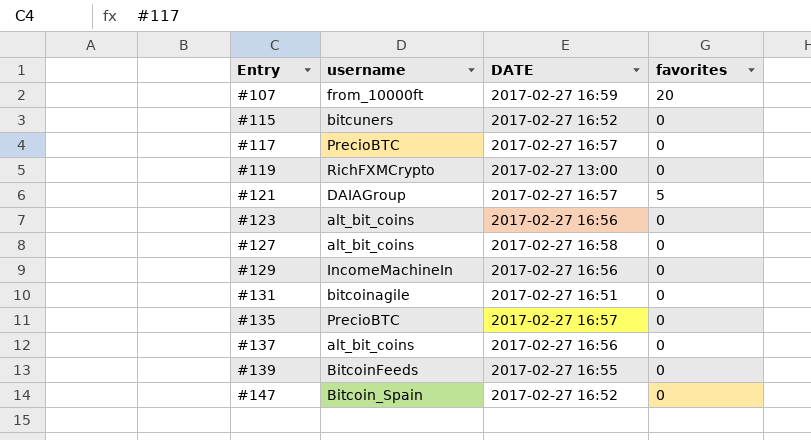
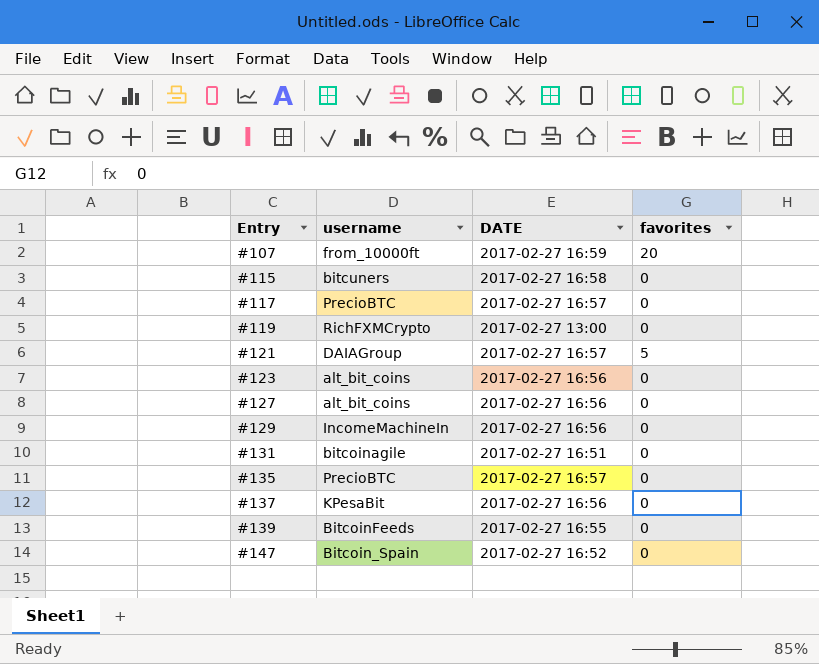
#115 | DATE: 2017-02-27 16:52 -> 2017-02-27 16:58
#127 | DATE: 2017-02-27 16:58 -> 2017-02-27 16:56
#137 | username: alt_bit_coins -> KPesaBit

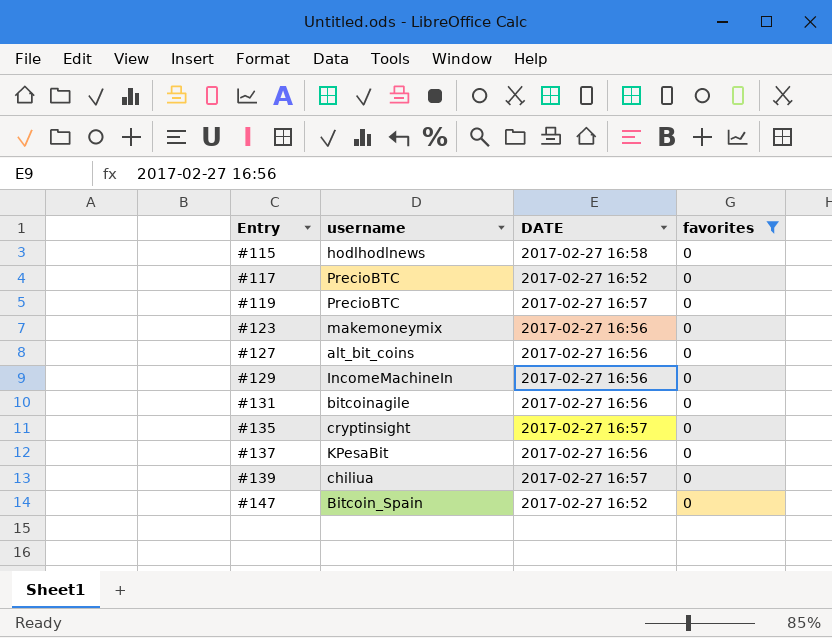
filter: none -> favorites = 0
#115 | username: bitcuners -> hodlhodlnews
#117 | DATE: 2017-02-27 16:57 -> 2017-02-27 16:52
#119 | username: RichFXMCrypto -> PrecioBTC
#119 | DATE: 2017-02-27 13:00 -> 2017-02-27 16:57
#123 | username: alt_bit_coins -> makemoneymix
#131 | DATE: 2017-02-27 16:51 -> 2017-02-27 16:56
#135 | username: PrecioBTC -> cryptinsight
#139 | username: BitcoinFeeds -> chiliua
#139 | DATE: 2017-02-27 16:55 -> 2017-02-27 16:57

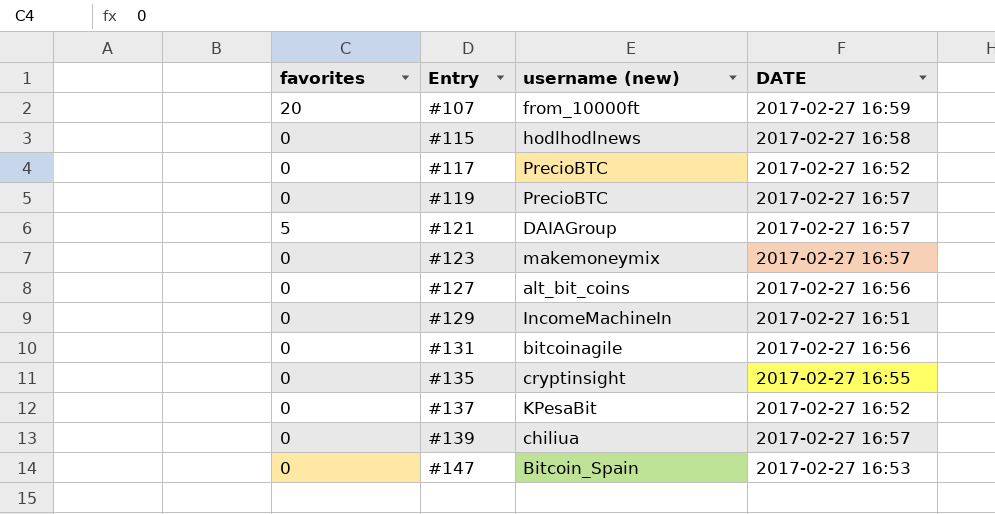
filter: favorites = 0 -> none
column favorites | position: 4 -> 1
column name: username -> username (new)
#123 | DATE: 2017-02-27 16:56 -> 2017-02-27 16:57
#129 | DATE: 2017-02-27 16:56 -> 2017-02-27 16:51
#135 | DATE: 2017-02-27 16:57 -> 2017-02-27 16:55
#137 | DATE: 2017-02-27 16:56 -> 2017-02-27 16:52
#147 | DATE: 2017-02-27 16:52 -> 2017-02-27 16:53

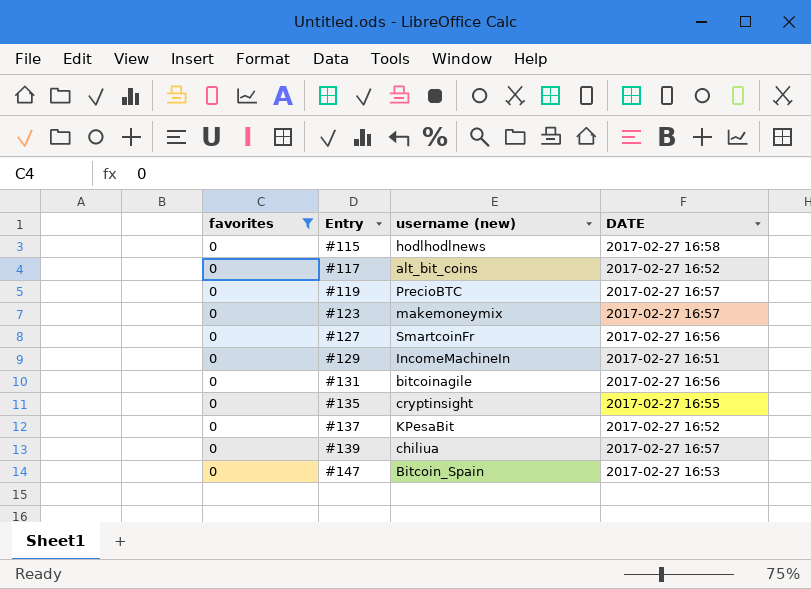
filter: none -> favorites = 0
#117 | username (new): PrecioBTC -> alt_bit_coins
#127 | username (new): alt_bit_coins -> SmartcoinFr

